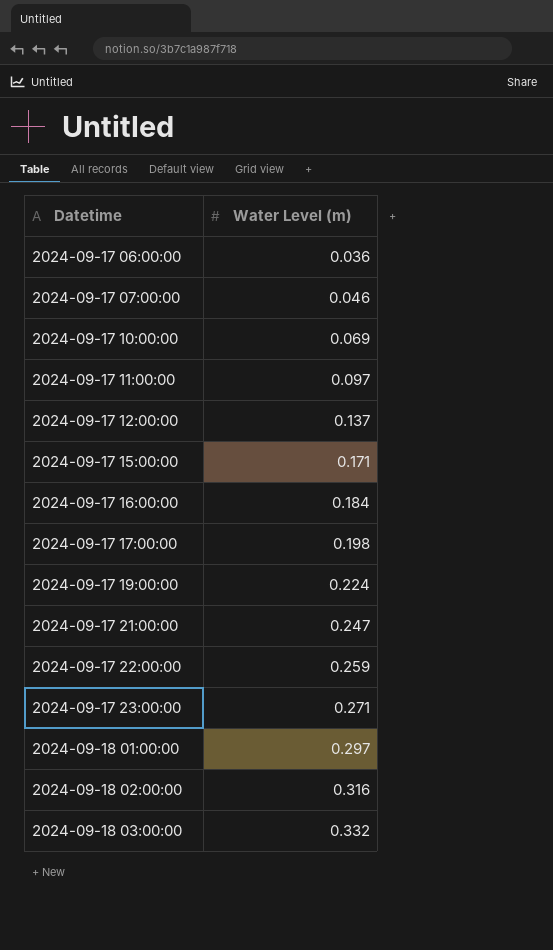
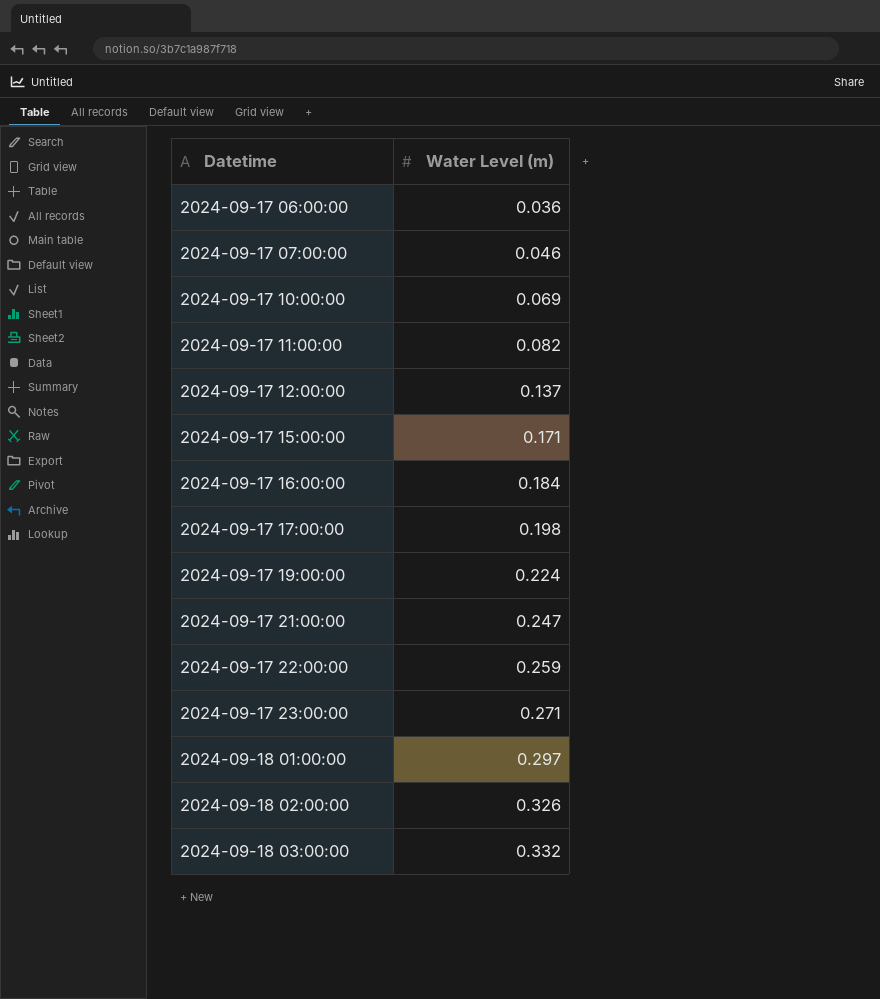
2024-09-17 11:00:00 | Water Level (m): 0.097 -> 0.082
2024-09-18 02:00:00 | Water Level (m): 0.316 -> 0.326

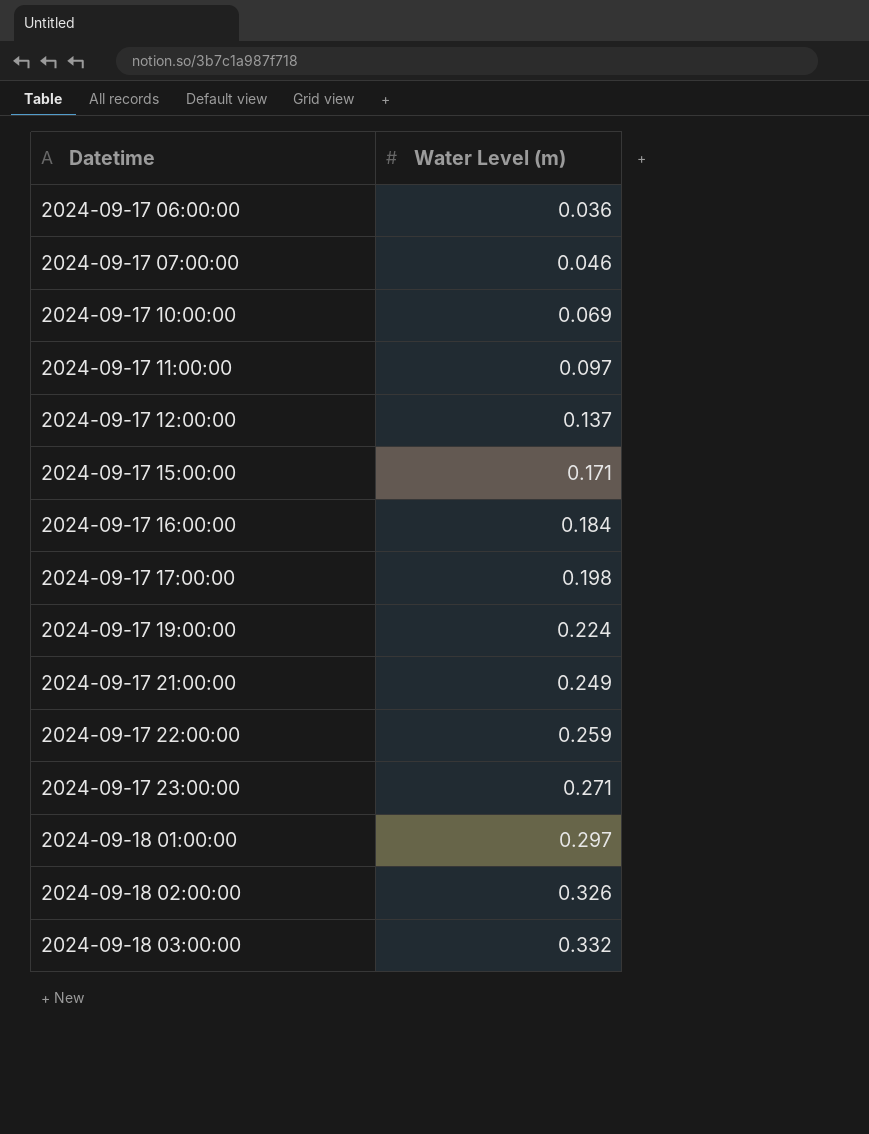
2024-09-17 11:00:00 | Water Level (m): 0.082 -> 0.097
2024-09-17 21:00:00 | Water Level (m): 0.247 -> 0.249

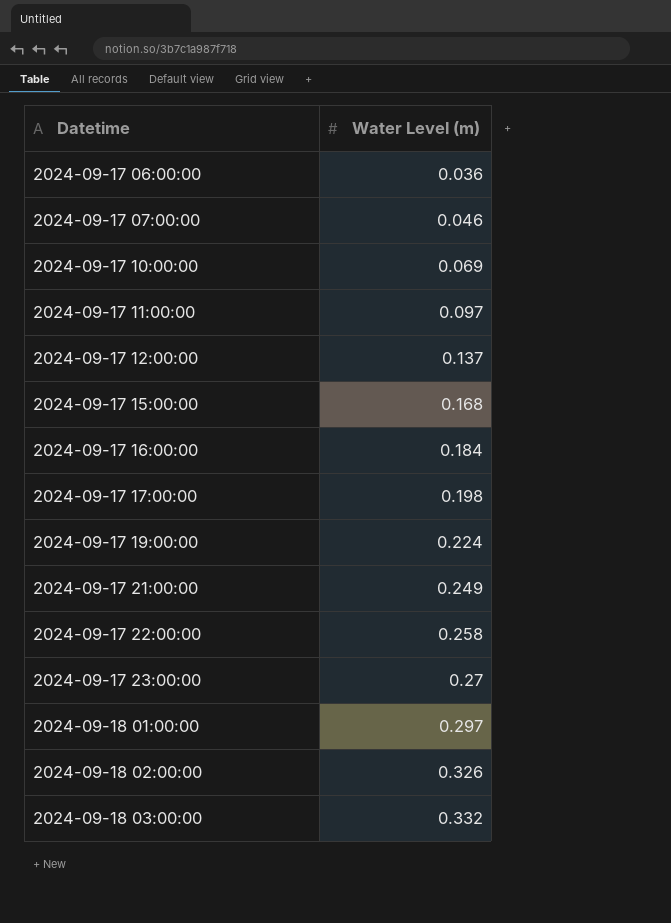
2024-09-17 15:00:00 | Water Level (m): 0.171 -> 0.168
2024-09-17 22:00:00 | Water Level (m): 0.259 -> 0.258
2024-09-17 23:00:00 | Water Level (m): 0.271 -> 0.27

